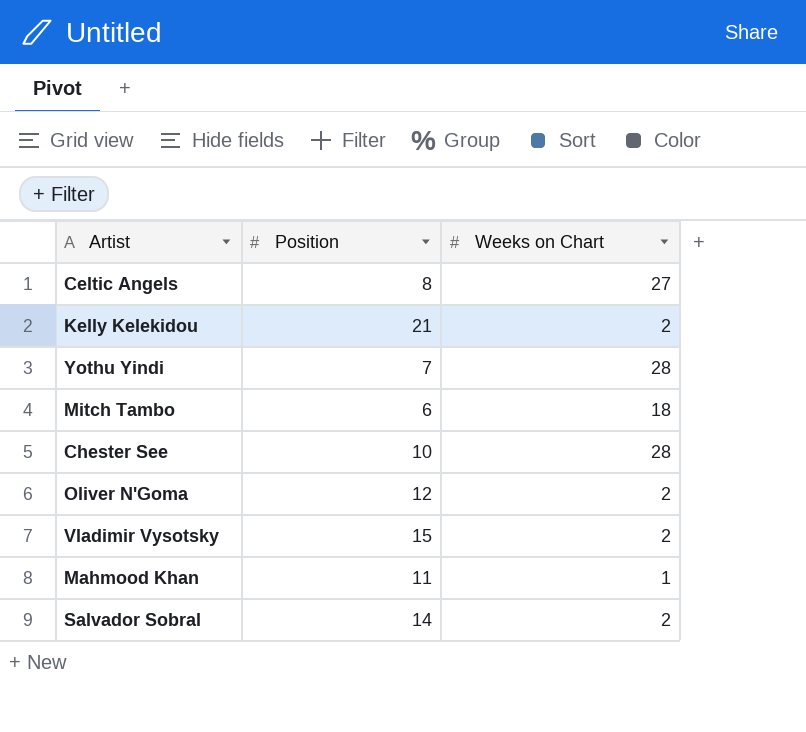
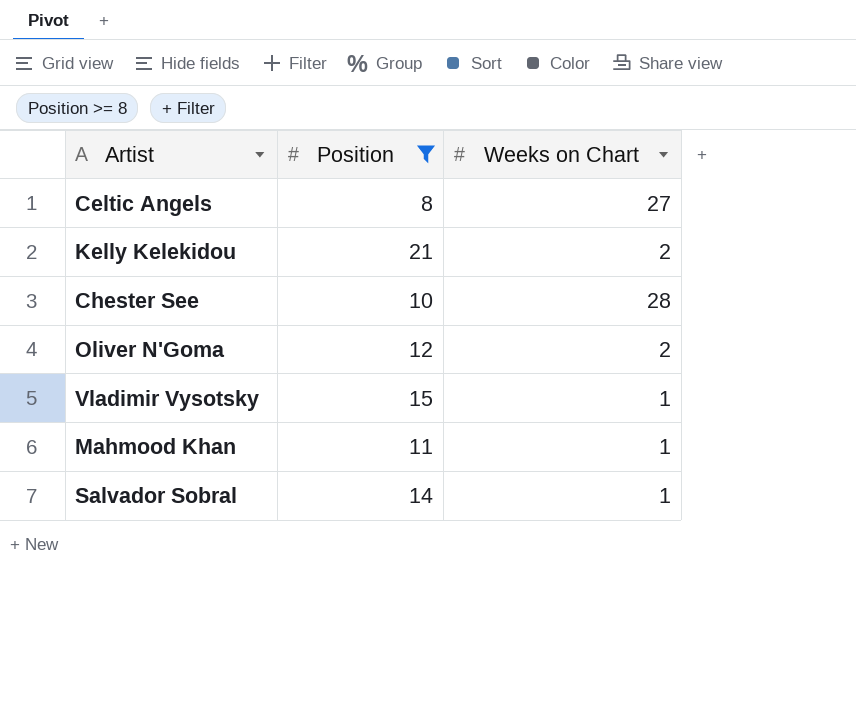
filter: none -> Position >= 8
Vladimir Vysotsky | Weeks on Chart: 2 -> 1
Salvador Sobral | Weeks on Chart: 2 -> 1

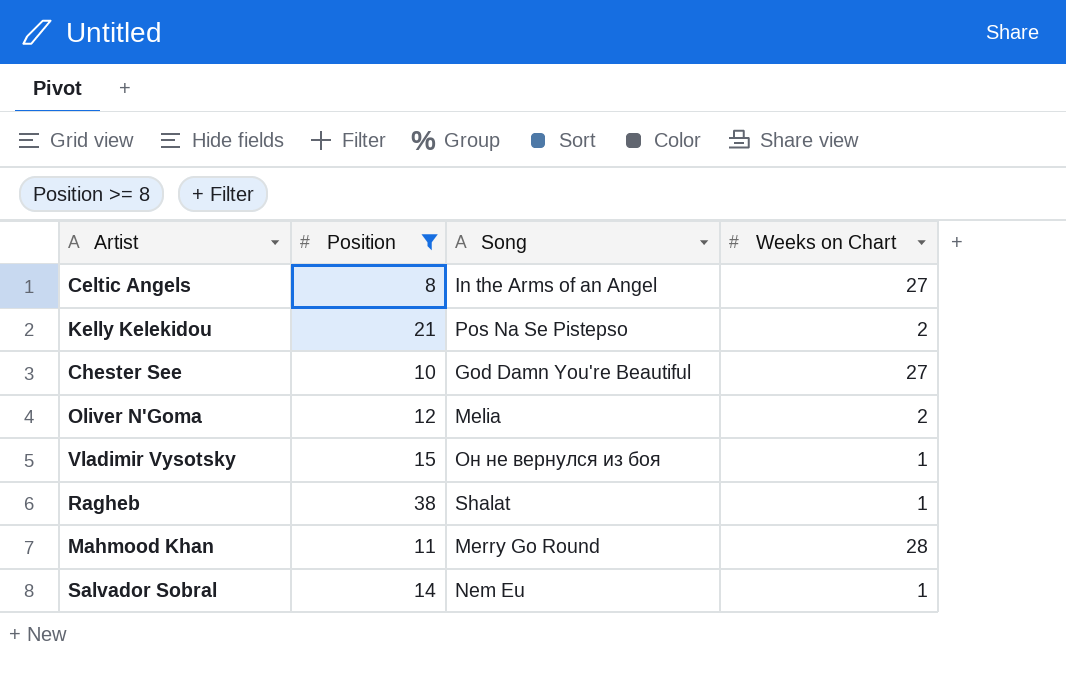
column Song | position: none -> 3
Chester See | Weeks on Chart: 28 -> 27
row Ragheb: none -> 38 | Shalat | 1
Mahmood Khan | Weeks on Chart: 1 -> 28

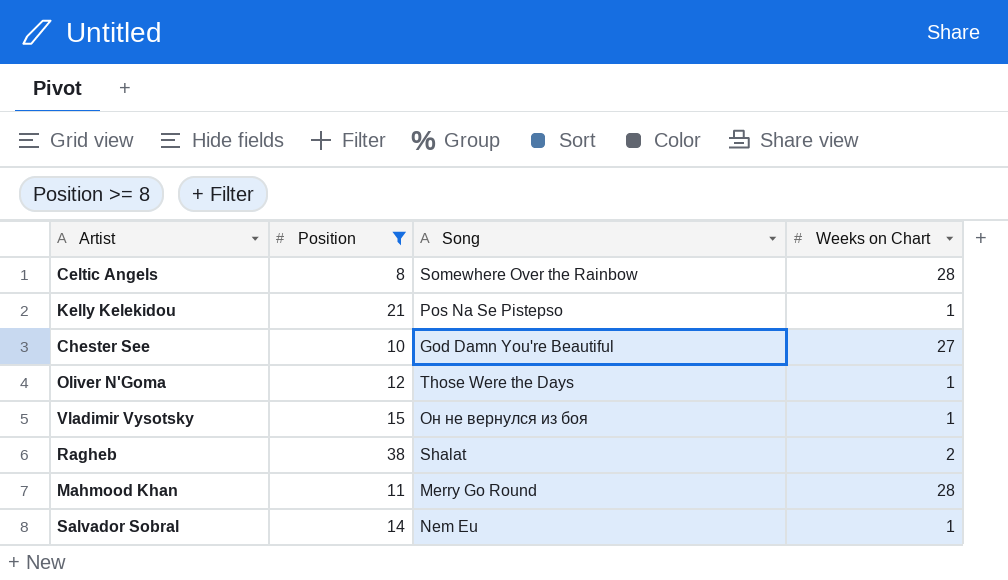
Celtic Angels | Song: In the Arms of an Angel -> Somewhere Over the Rainbow
Celtic Angels | Weeks on Chart: 27 -> 28
Kelly Kelekidou | Weeks on Chart: 2 -> 1
Oliver N'Goma | Song: Melia -> Those Were the Days
Oliver N'Goma | Weeks on Chart: 2 -> 1
Ragheb | Weeks on Chart: 1 -> 2

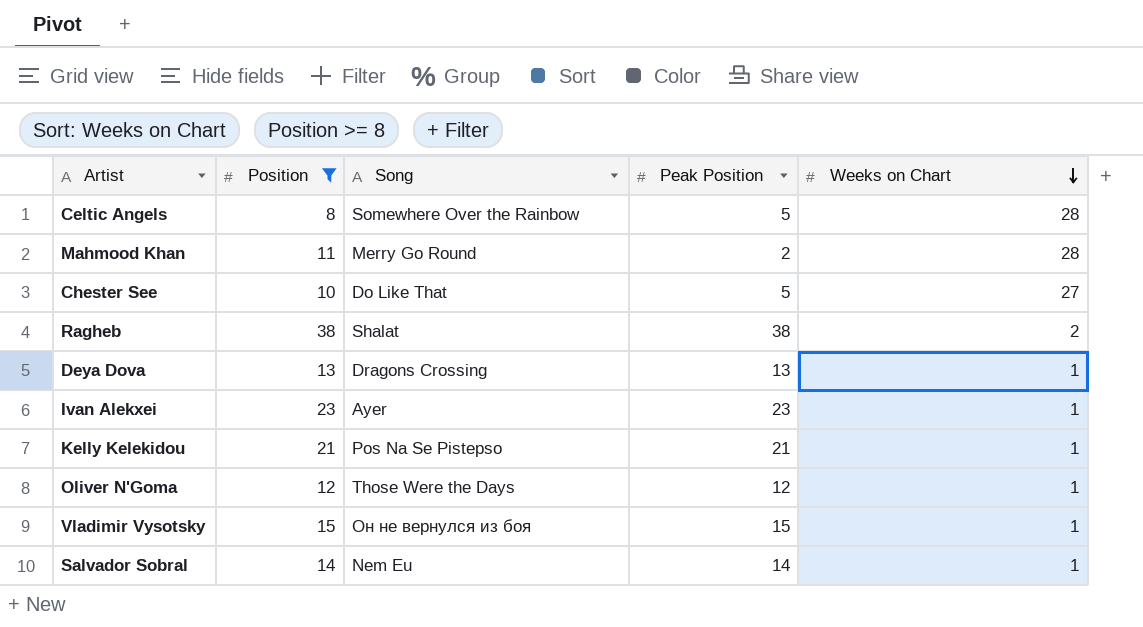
row order: none -> Weeks on Chart descending
column Peak Position | position: none -> 4
Chester See | Song: God Damn You're Beautiful -> Do Like That
row Deya Dova: none -> 13 | Dragons Crossing | 13 | 1
row Ivan Alekxei: none -> 23 | Ayer | 23 | 1

